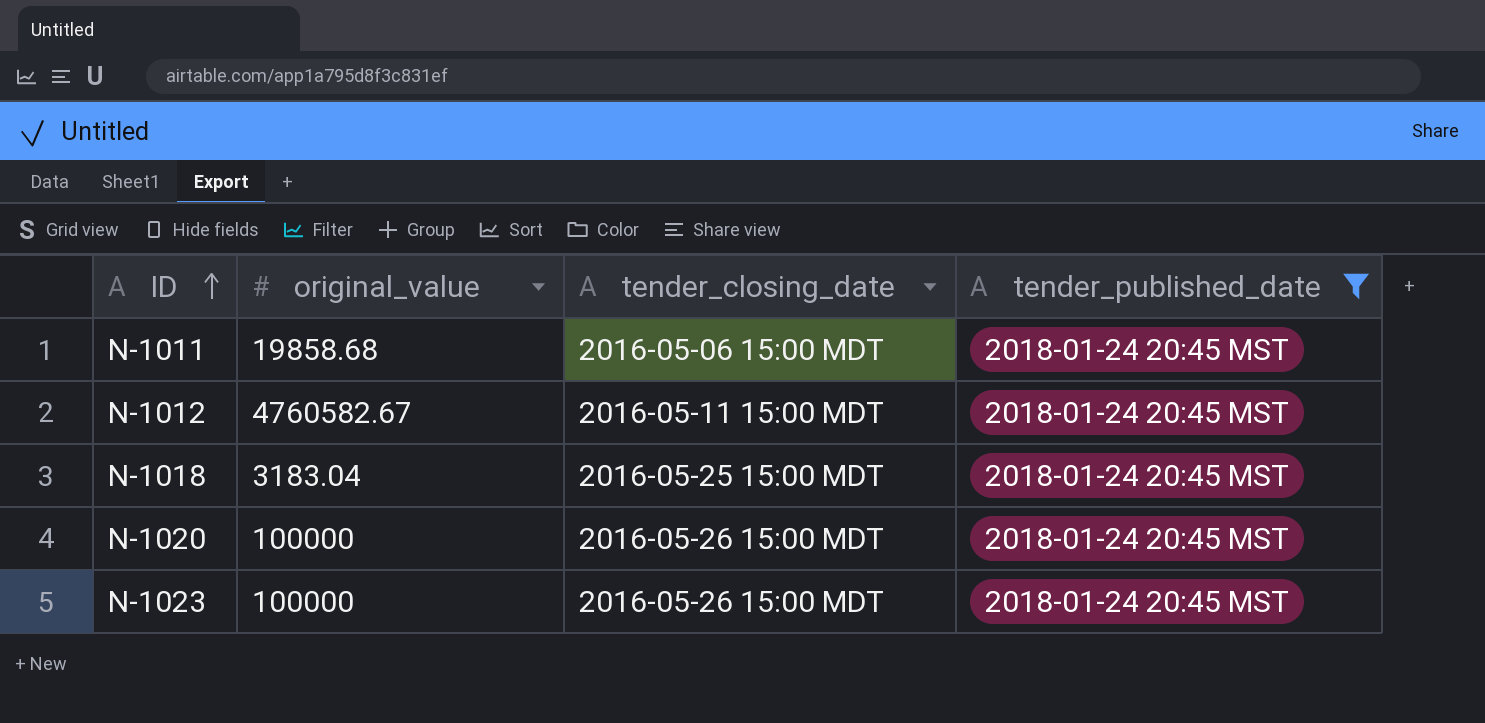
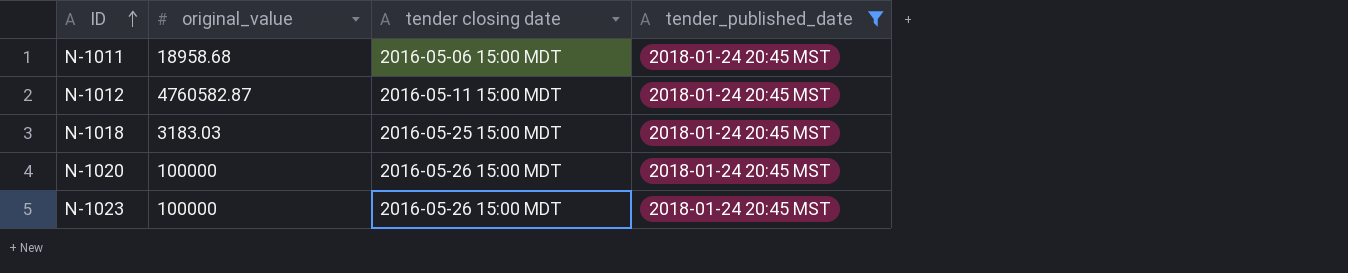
column name: tender_closing_date -> tender closing date
N-1011 | original_value: 19858.68 -> 18958.68
N-1012 | original_value: 4760582.67 -> 4760582.87
N-1018 | original_value: 3183.04 -> 3183.03

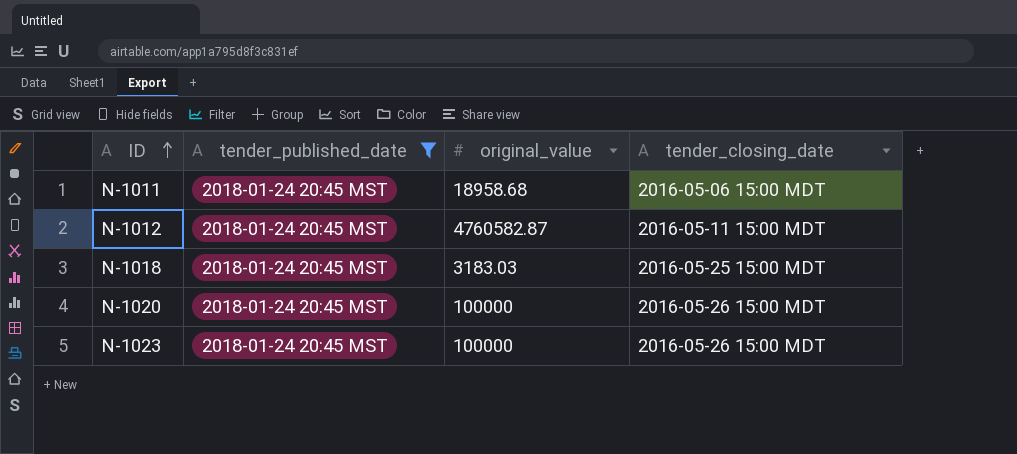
column tender_published_date | position: 4 -> 2
column name: tender closing date -> tender_closing_date

